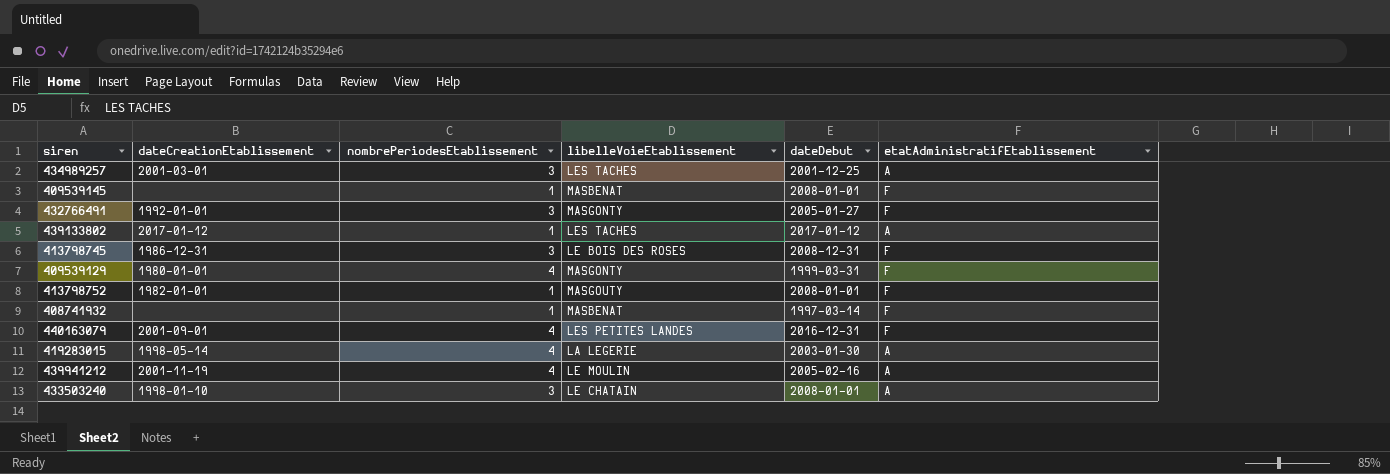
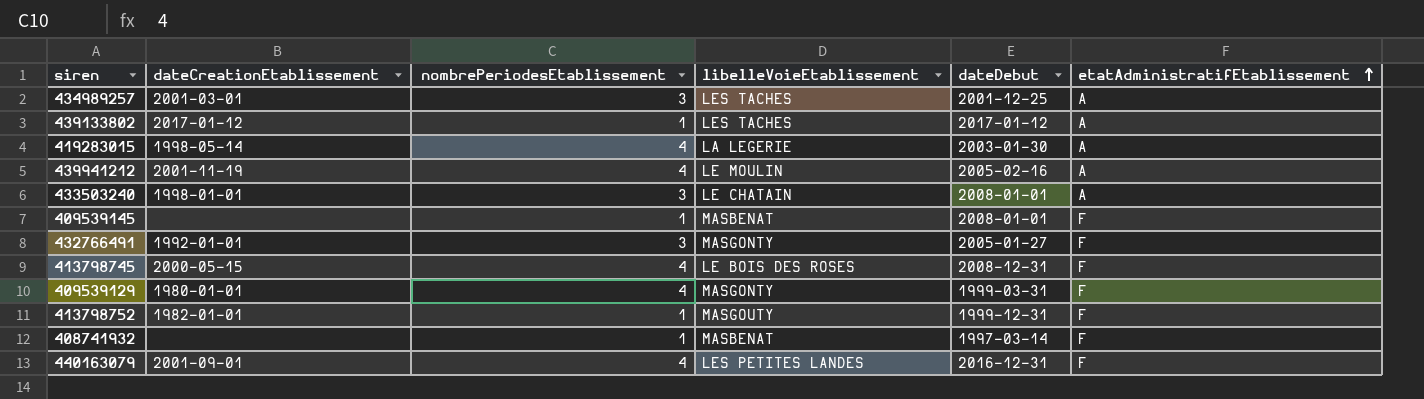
row order: none -> etatAdministratifEtablissement ascending
433503240 | dateCreationEtablissement: 1998-01-10 -> 1998-01-01
413798745 | dateCreationEtablissement: 1986-12-31 -> 2000-05-15
413798745 | nombrePeriodesEtablissement: 3 -> 4
413798752 | dateDebut: 2008-01-01 -> 1999-12-31

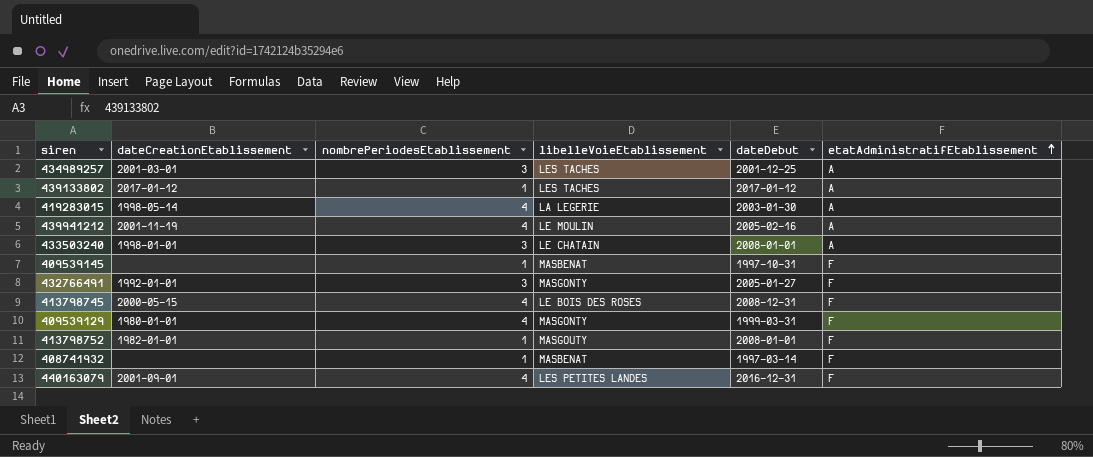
409539145 | dateDebut: 2008-01-01 -> 1997-10-31
413798752 | dateDebut: 1999-12-31 -> 2008-01-01

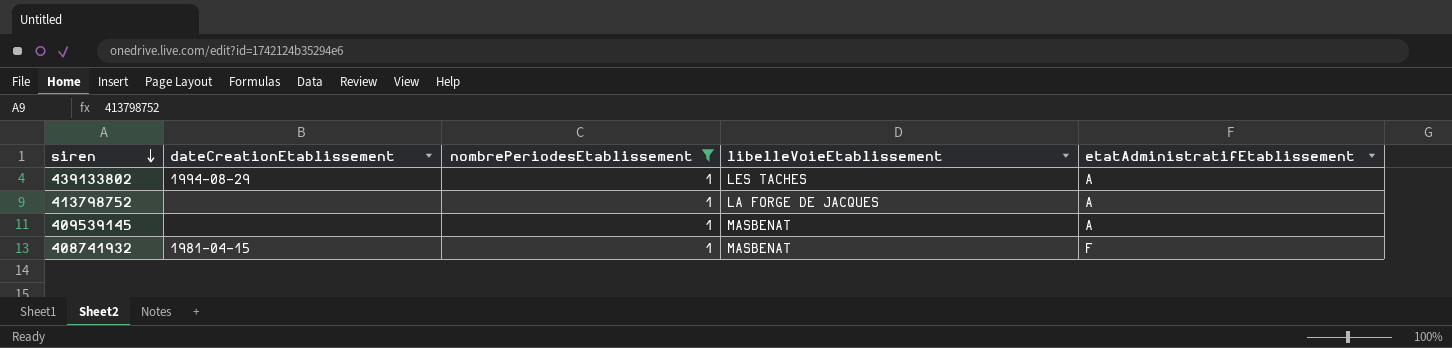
filter: none -> nombrePeriodesEtablissement = 1
row order: etatAdministratifEtablissement ascending -> siren descending
column dateDebut | position: 5 -> none
439133802 | dateCreationEtablissement: 2017-01-12 -> 1994-08-29
413798752 | dateCreationEtablissement: 1982-01-01 -> none
413798752 | libelleVoieEtablissement: MASGOUTY -> LA FORGE DE JACQUES
413798752 | etatAdministratifEtablissement: F -> A
409539145 | etatAdministratifEtablissement: F -> A
408741932 | dateCreationEtablissement: none -> 1981-04-15

